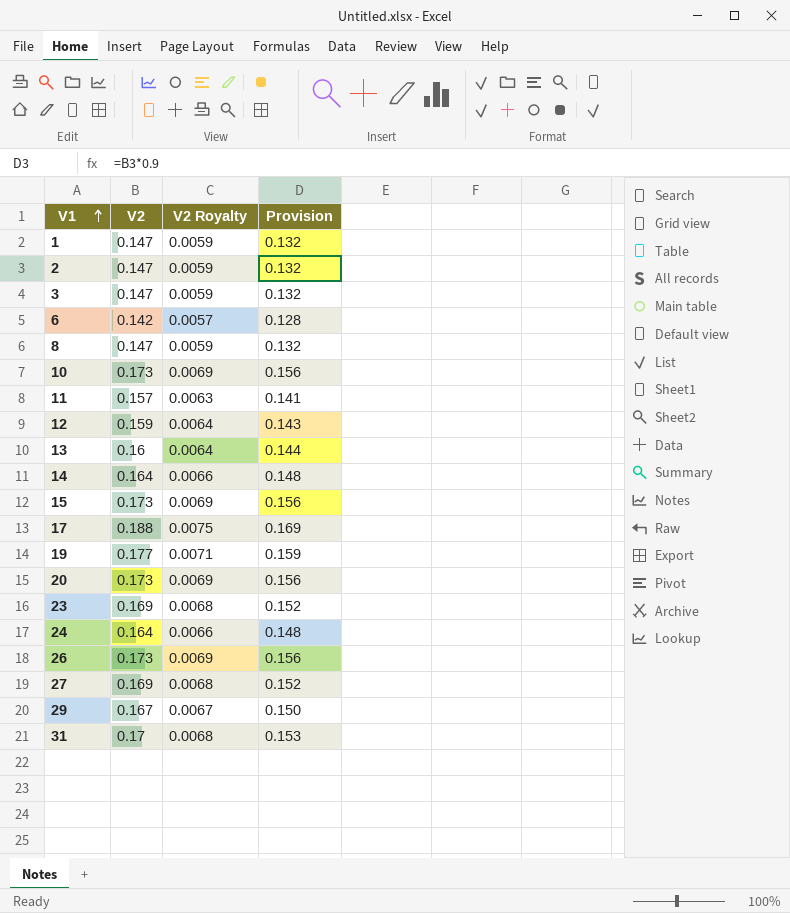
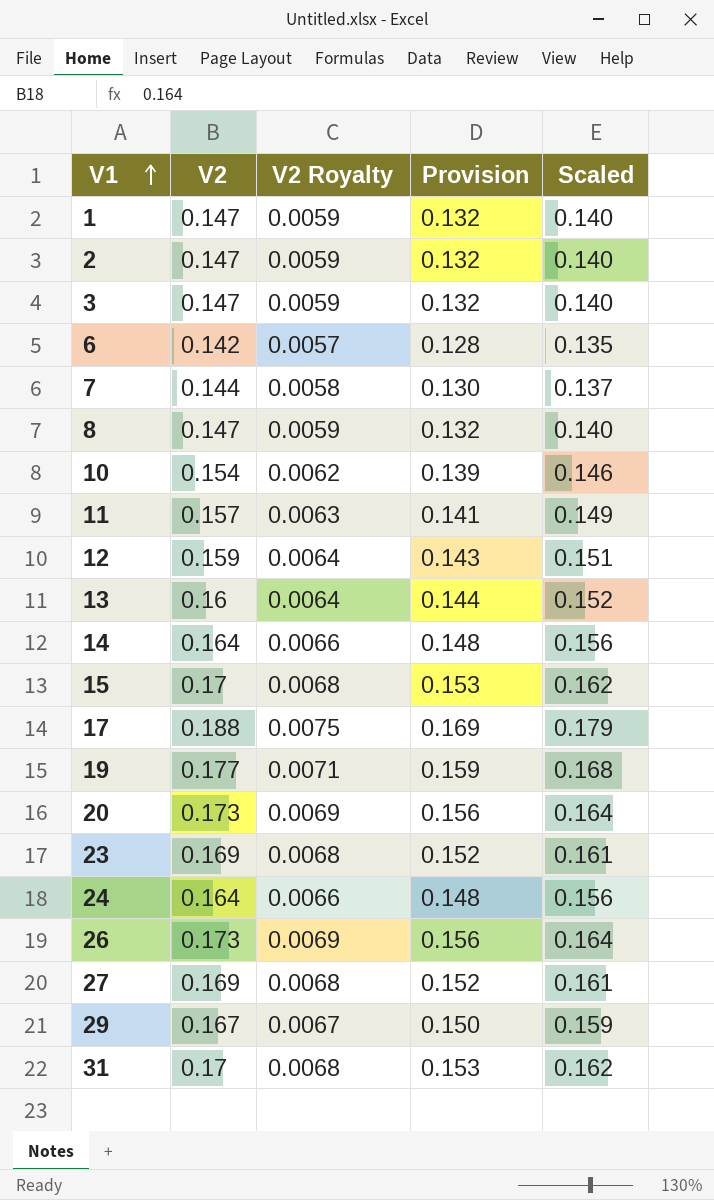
column Scaled | formula: none -> [V2] * 0.95
row 7: none -> 0.144 | 0.0058 | 0.130 | 0.137
10 | V2: 0.173 -> 0.154
10 | V2 Royalty: 0.0069 -> 0.0062
10 | Provision: 0.156 -> 0.139
15 | V2: 0.173 -> 0.17
15 | V2 Royalty: 0.0069 -> 0.0068
15 | Provision: 0.156 -> 0.153

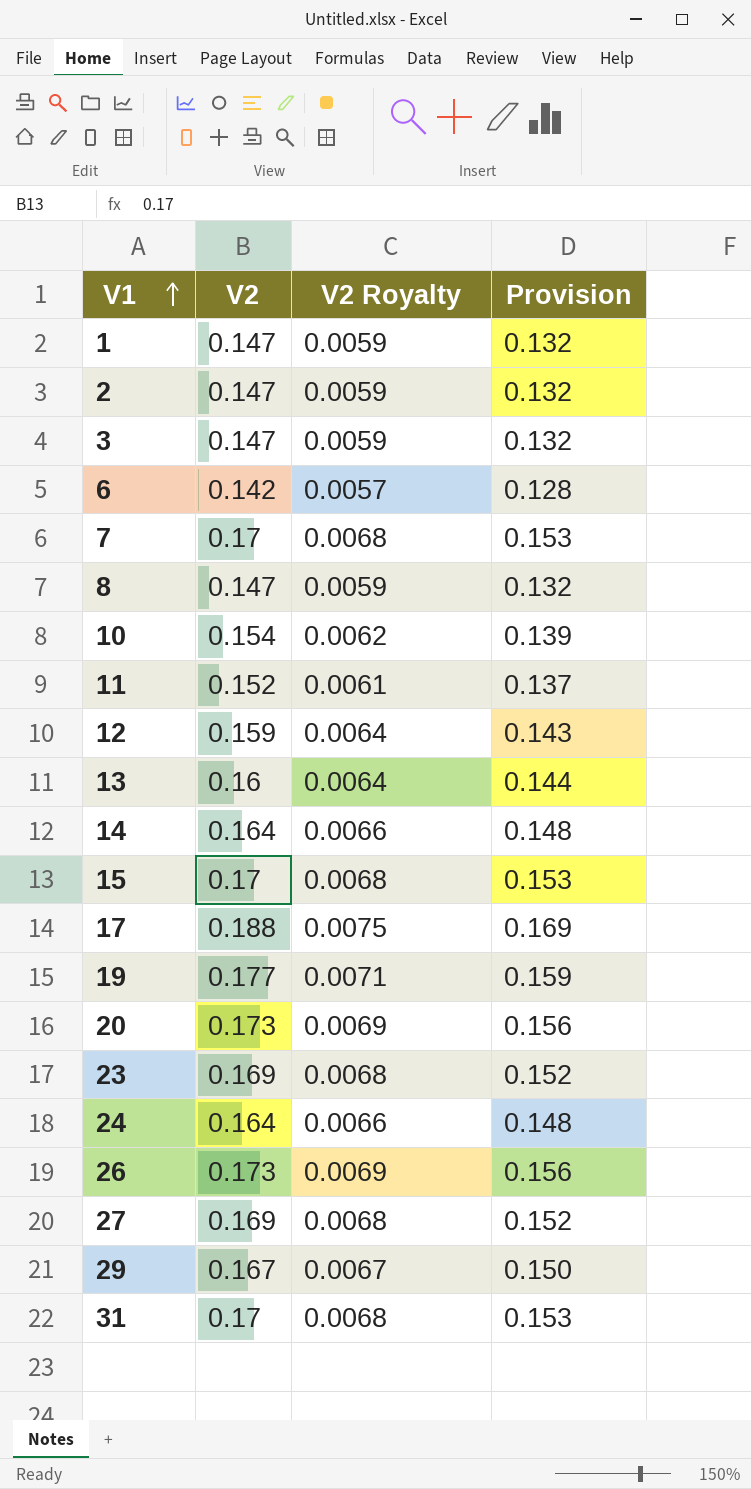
column Scaled | formula: [V2] * 0.95 -> none
7 | V2: 0.144 -> 0.17
7 | V2 Royalty: 0.0058 -> 0.0068
7 | Provision: 0.130 -> 0.153
11 | V2: 0.157 -> 0.152
11 | V2 Royalty: 0.0063 -> 0.0061
11 | Provision: 0.141 -> 0.137

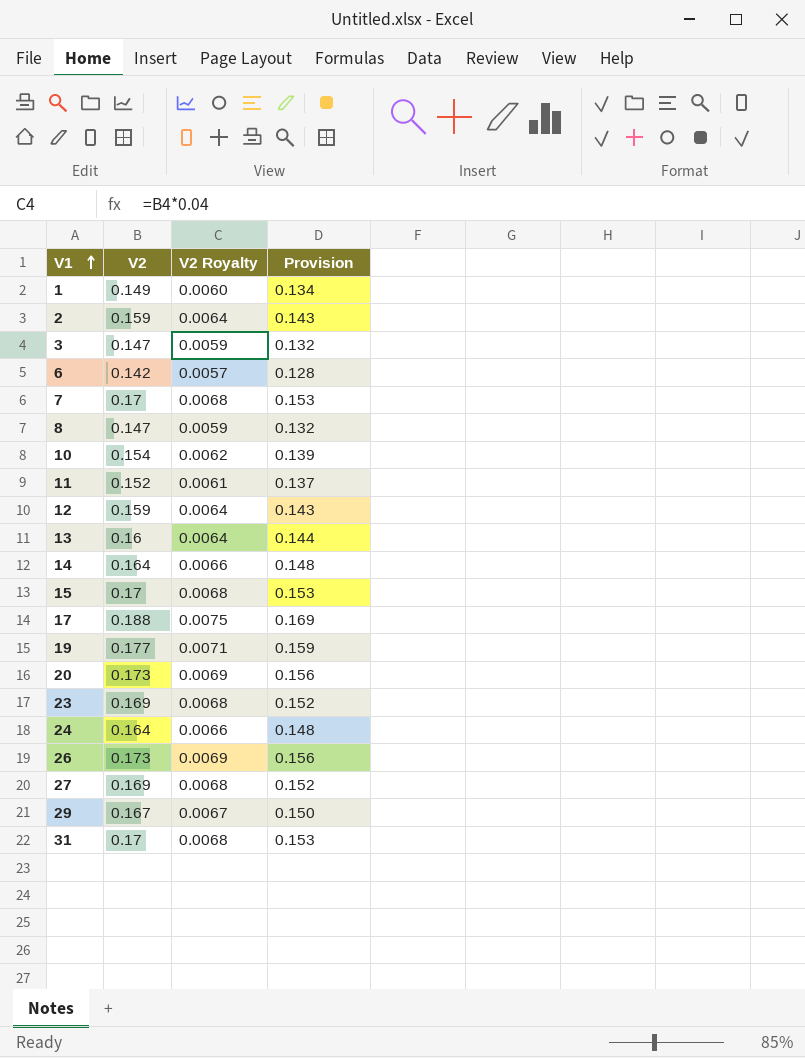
1 | V2: 0.147 -> 0.149
1 | V2 Royalty: 0.0059 -> 0.0060
1 | Provision: 0.132 -> 0.134
2 | V2: 0.147 -> 0.159
2 | V2 Royalty: 0.0059 -> 0.0064
2 | Provision: 0.132 -> 0.143

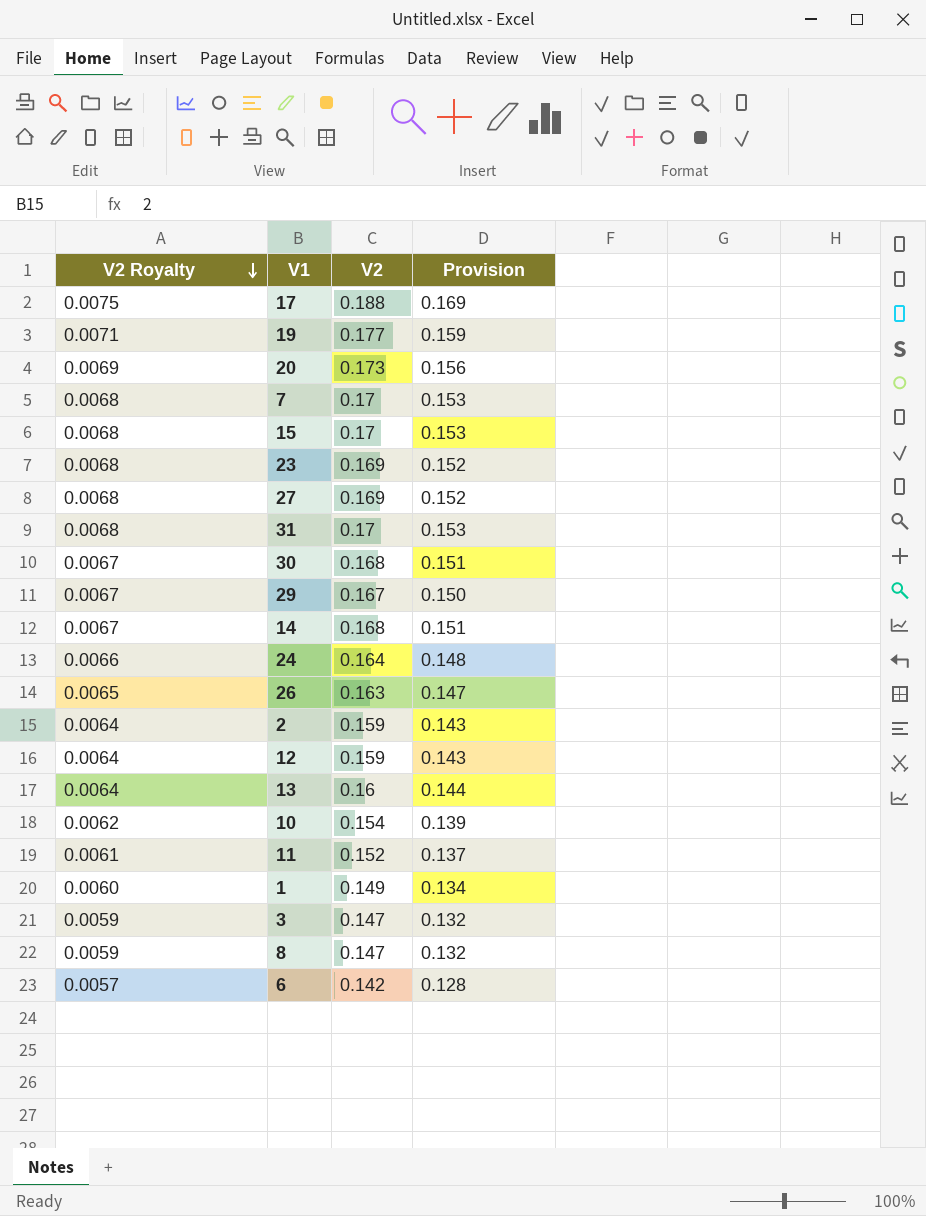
row order: V1 ascending -> V2 Royalty descending
column V2 Royalty | position: 3 -> 1
row 30: none -> 0.0067 | 0.168 | 0.151
14 | V2 Royalty: 0.0066 -> 0.0067
14 | V2: 0.164 -> 0.168
14 | Provision: 0.148 -> 0.151
26 | V2 Royalty: 0.0069 -> 0.0065
26 | V2: 0.173 -> 0.163
26 | Provision: 0.156 -> 0.147

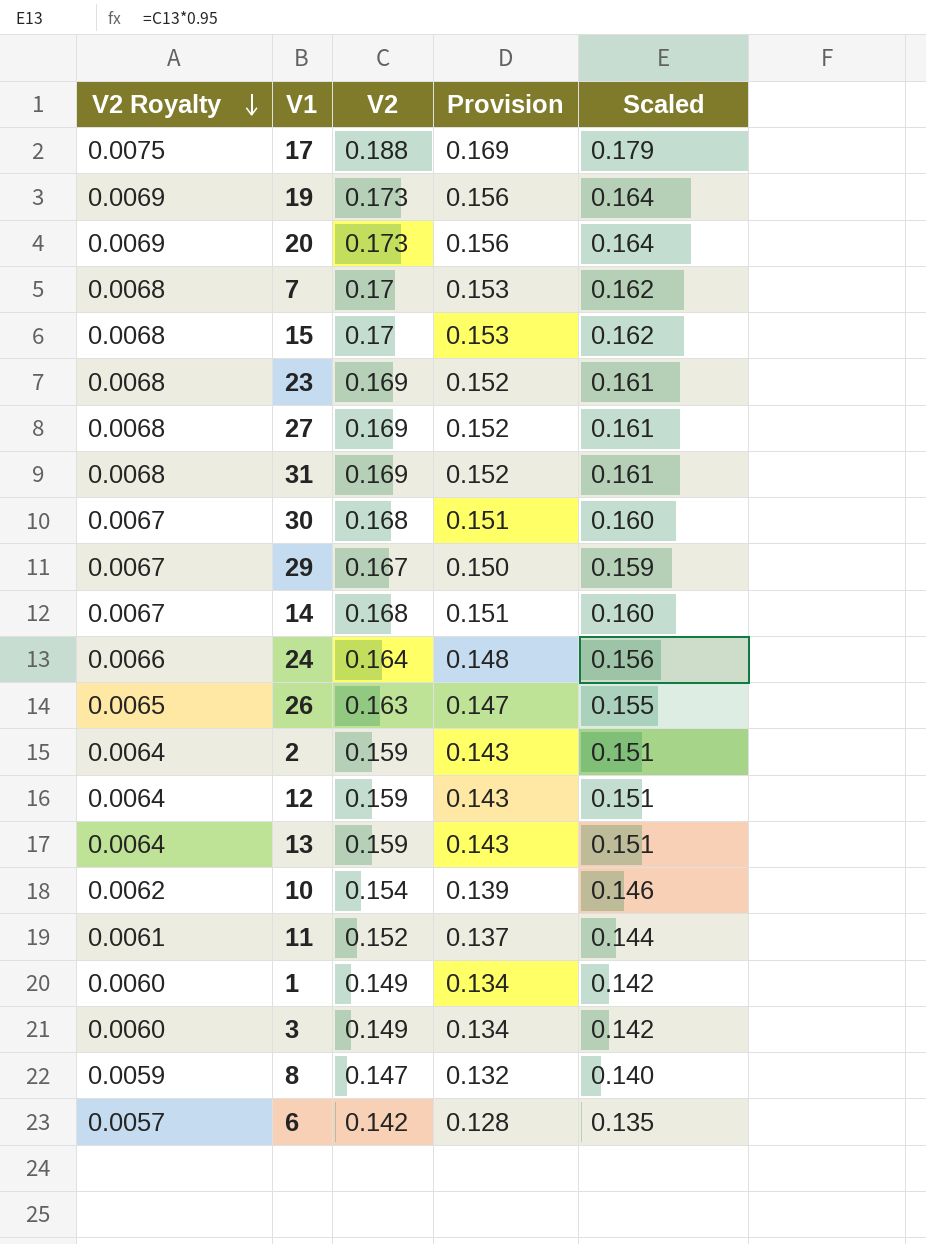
column Scaled | formula: none -> [V2] * 0.95
19 | V2 Royalty: 0.0071 -> 0.0069
19 | V2: 0.177 -> 0.173
19 | Provision: 0.159 -> 0.156
31 | V2: 0.17 -> 0.169
31 | Provision: 0.153 -> 0.152
13 | V2: 0.16 -> 0.159
13 | Provision: 0.144 -> 0.143
3 | V2 Royalty: 0.0059 -> 0.0060
3 | V2: 0.147 -> 0.149
3 | Provision: 0.132 -> 0.134

